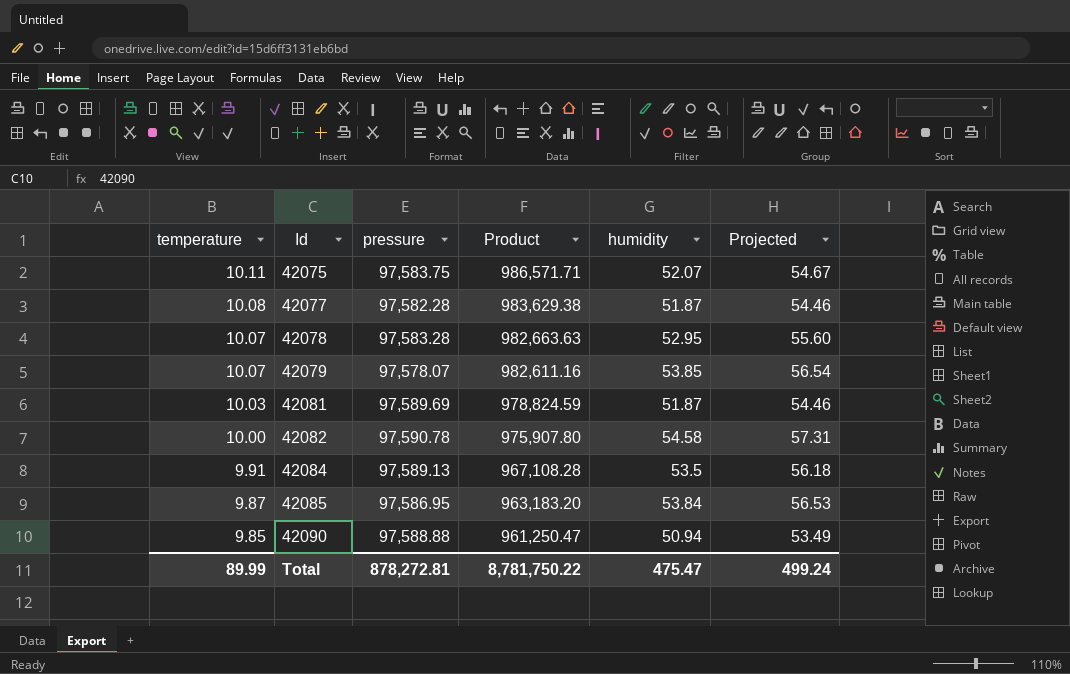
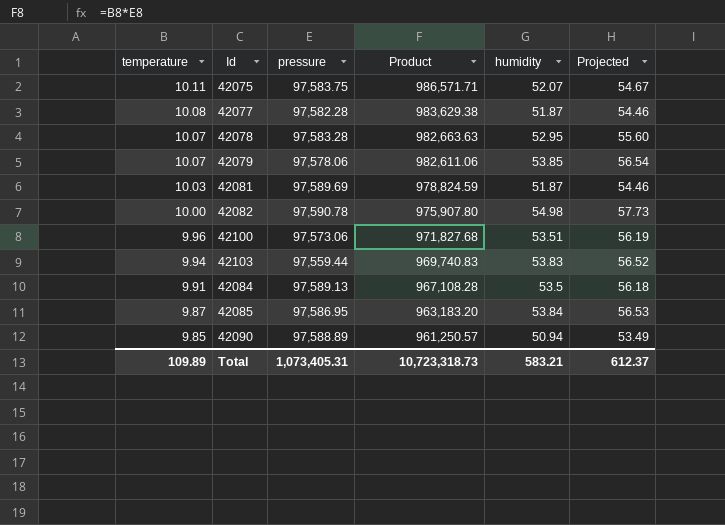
42079 | pressure: 97,578.07 -> 97,578.06
42079 | Product: 982,611.16 -> 982,611.06
42082 | humidity: 54.58 -> 54.98
42082 | Projected: 57.31 -> 57.73
row 42100: none -> 9.96 | 97,573.06 | 971,827.68 | 53.51 | 56.19
row 42103: none -> 9.94 | 97,559.44 | 969,740.83 | 53.83 | 56.52
42090 | pressure: 97,588.88 -> 97,588.89
42090 | Product: 961,250.47 -> 961,250.57
Total | temperature: 89.99 -> 109.89
Total | pressure: 878,272.81 -> 1,073,405.31
Total | Product: 8,781,750.22 -> 10,723,318.73
Total | humidity: 475.47 -> 583.21
Total | Projected: 499.24 -> 612.37

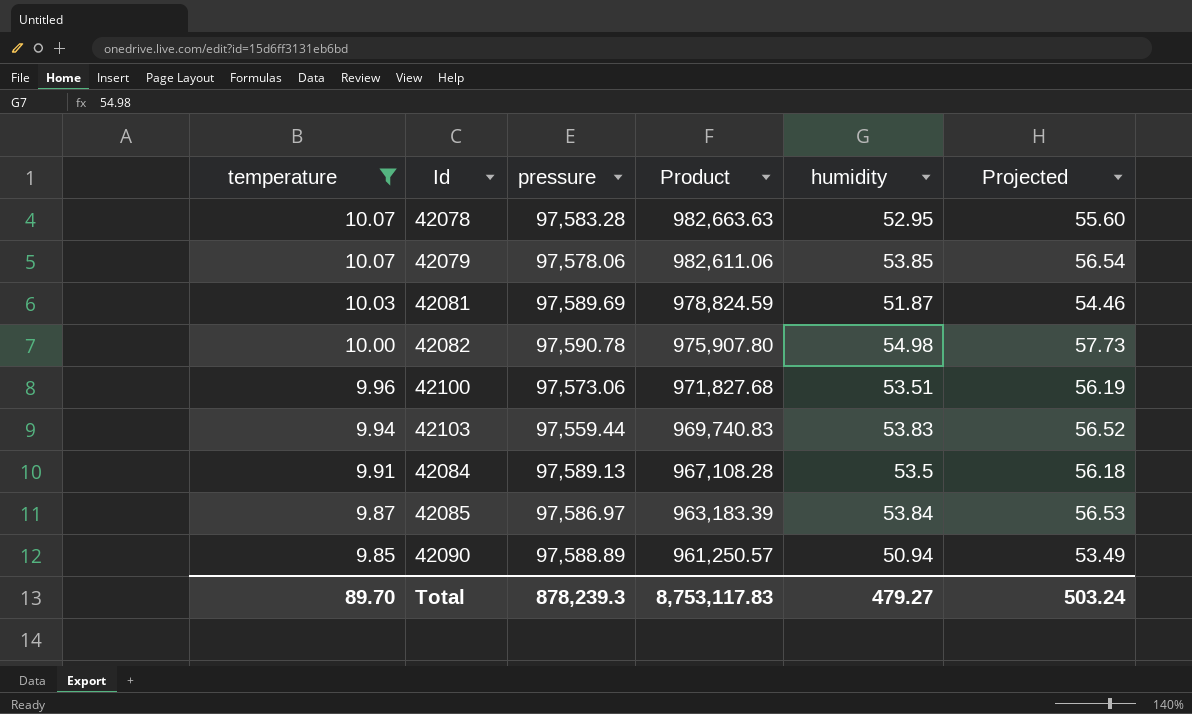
filter: none -> temperature <= 10.07
42085 | pressure: 97,586.95 -> 97,586.97
42085 | Product: 963,183.20 -> 963,183.39
Total | temperature: 109.89 -> 89.70
Total | pressure: 1,073,405.31 -> 878,239.3
Total | Product: 10,723,318.73 -> 8,753,117.83
Total | humidity: 583.21 -> 479.27
Total | Projected: 612.37 -> 503.24

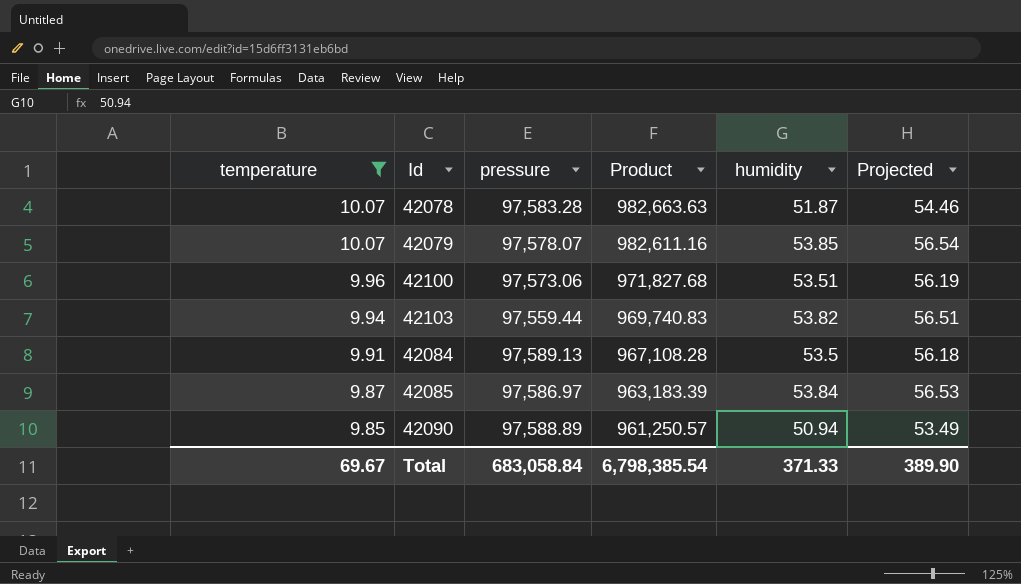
row 42081: 10.03 | 97,589.69 | 978,824.59 | 51.87 | 54.46 -> none
row 42082: 10.00 | 97,590.78 | 975,907.80 | 54.98 | 57.73 -> none
42078 | humidity: 52.95 -> 51.87
42078 | Projected: 55.60 -> 54.46
42079 | pressure: 97,578.06 -> 97,578.07
42079 | Product: 982,611.06 -> 982,611.16
42103 | humidity: 53.83 -> 53.82
42103 | Projected: 56.52 -> 56.51
Total | temperature: 89.70 -> 69.67
Total | pressure: 878,239.3 -> 683,058.84
Total | Product: 8,753,117.83 -> 6,798,385.54
Total | humidity: 479.27 -> 371.33
Total | Projected: 503.24 -> 389.90

